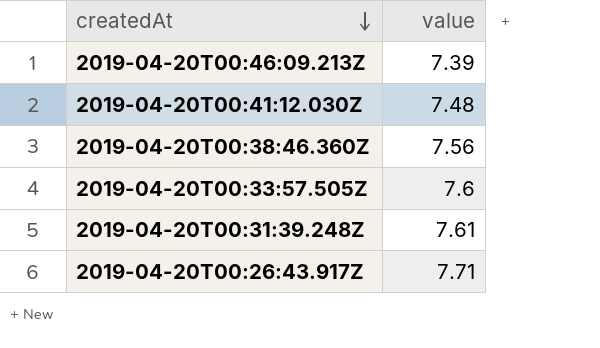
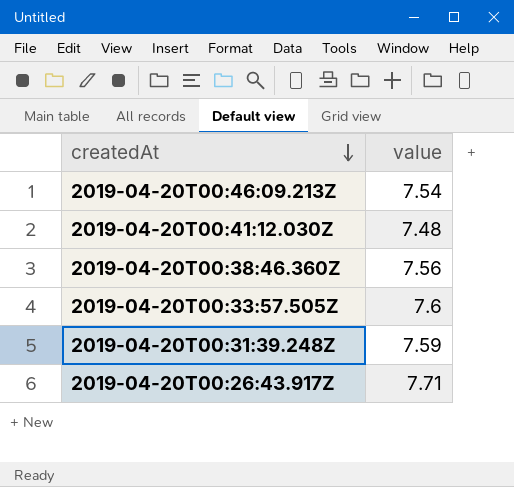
2019-04-20T00:46:09.213Z | value: 7.39 -> 7.54
2019-04-20T00:31:39.248Z | value: 7.61 -> 7.59

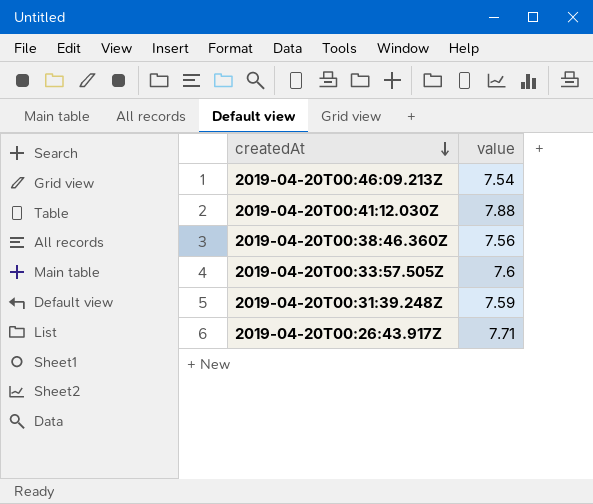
2019-04-20T00:41:12.030Z | value: 7.48 -> 7.88

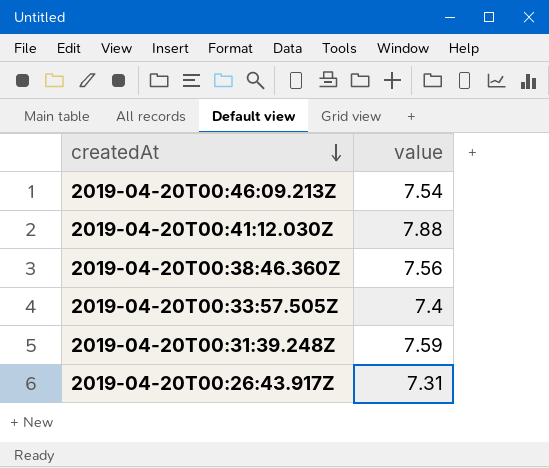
2019-04-20T00:33:57.505Z | value: 7.6 -> 7.4
2019-04-20T00:26:43.917Z | value: 7.71 -> 7.31

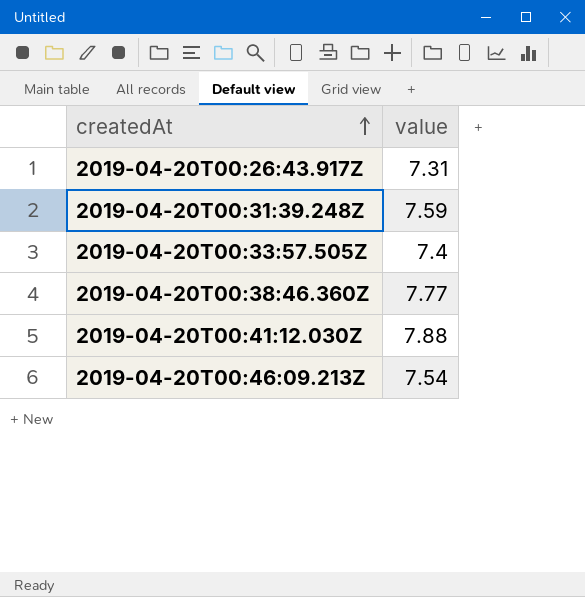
row order: createdAt descending -> createdAt ascending
2019-04-20T00:38:46.360Z | value: 7.56 -> 7.77

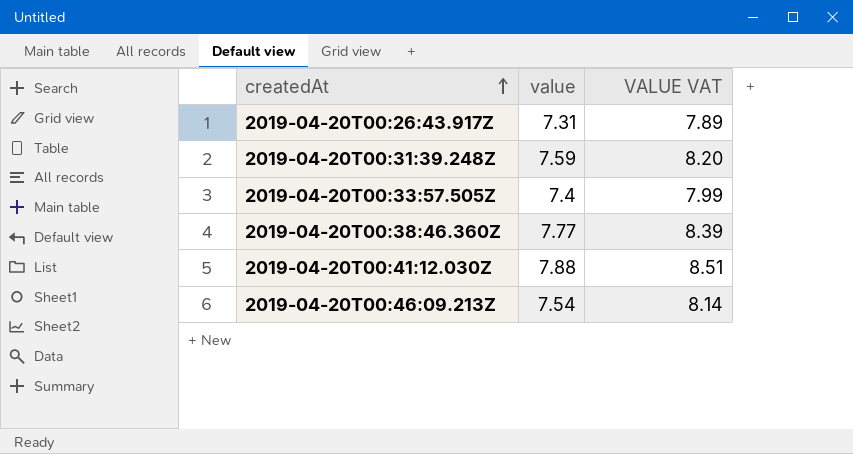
column VALUE VAT | formula: none -> [value] * 1.08

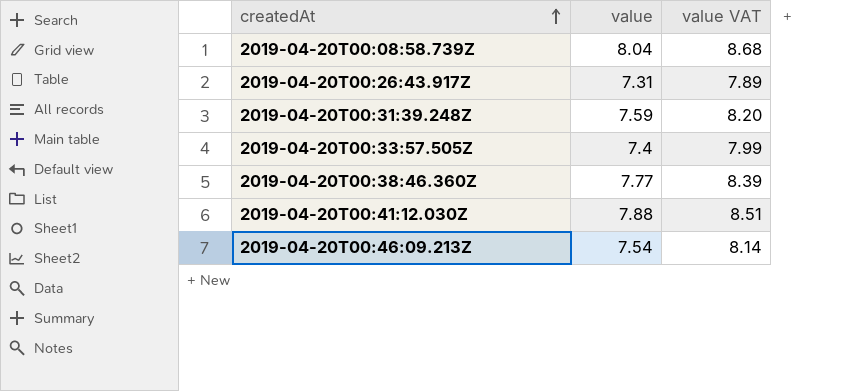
column name: VALUE VAT -> value VAT
row 2019-04-20T00:08:58.739Z: none -> 8.04 | 8.68

